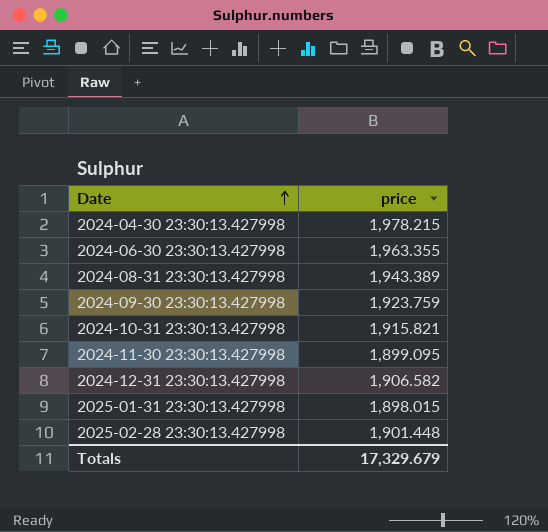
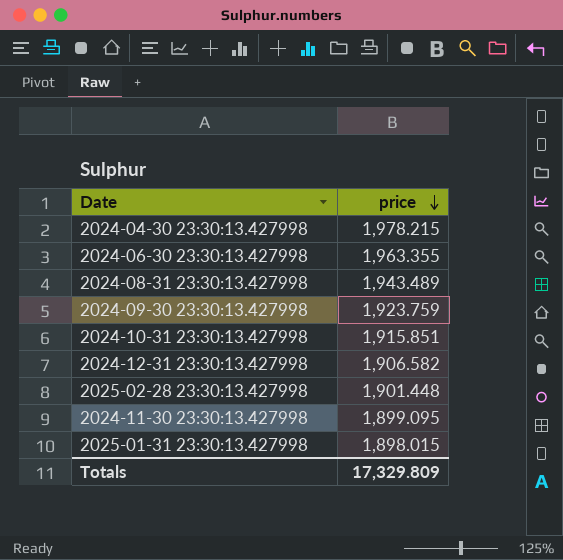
row order: Date ascending -> price descending
2024-08-31 23:30:13.427998 | price: 1,943.389 -> 1,943.489
2024-10-31 23:30:13.427998 | price: 1,915.821 -> 1,915.851
Totals | price: 17,329.679 -> 17,329.809

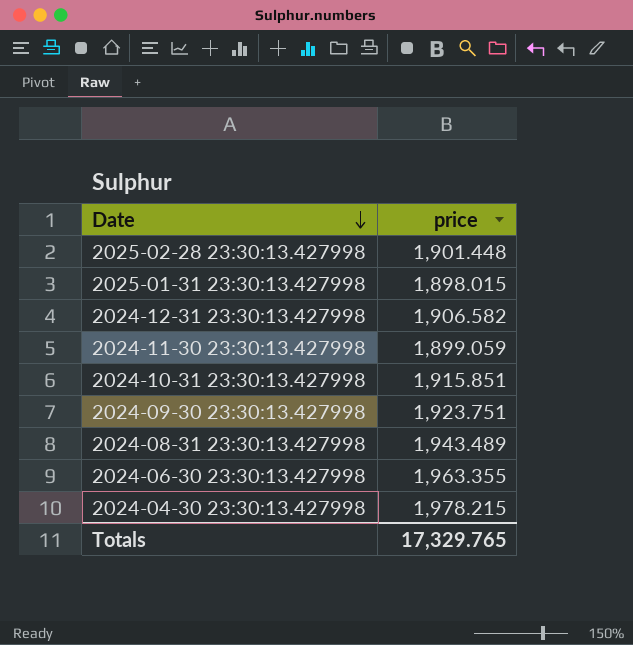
row order: price descending -> Date descending
2024-11-30 23:30:13.427998 | price: 1,899.095 -> 1,899.059
2024-09-30 23:30:13.427998 | price: 1,923.759 -> 1,923.751
Totals | price: 17,329.809 -> 17,329.765

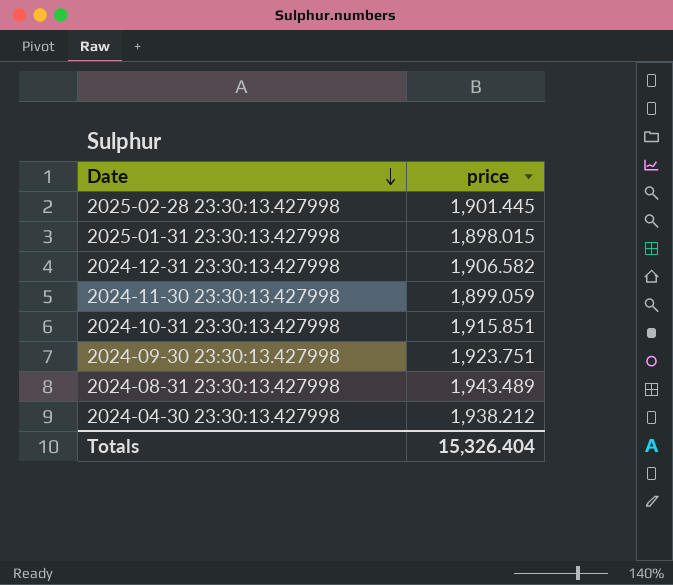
row 2024-06-30 23:30:13.427998: 1,963.355 -> none
2025-02-28 23:30:13.427998 | price: 1,901.448 -> 1,901.445
2024-04-30 23:30:13.427998 | price: 1,978.215 -> 1,938.212
Totals | price: 17,329.765 -> 15,326.404

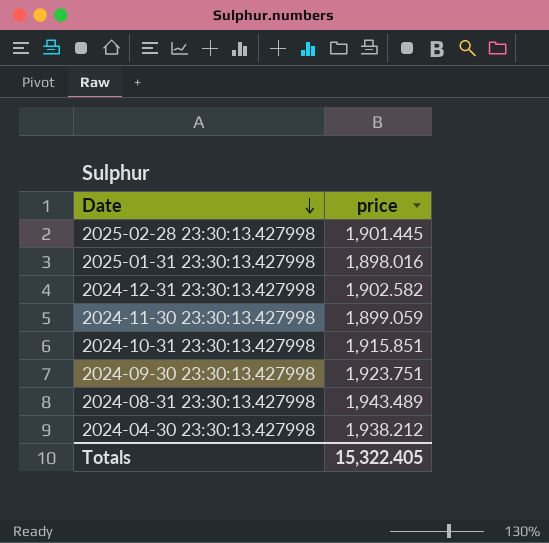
2025-01-31 23:30:13.427998 | price: 1,898.015 -> 1,898.016
2024-12-31 23:30:13.427998 | price: 1,906.582 -> 1,902.582
Totals | price: 15,326.404 -> 15,322.405

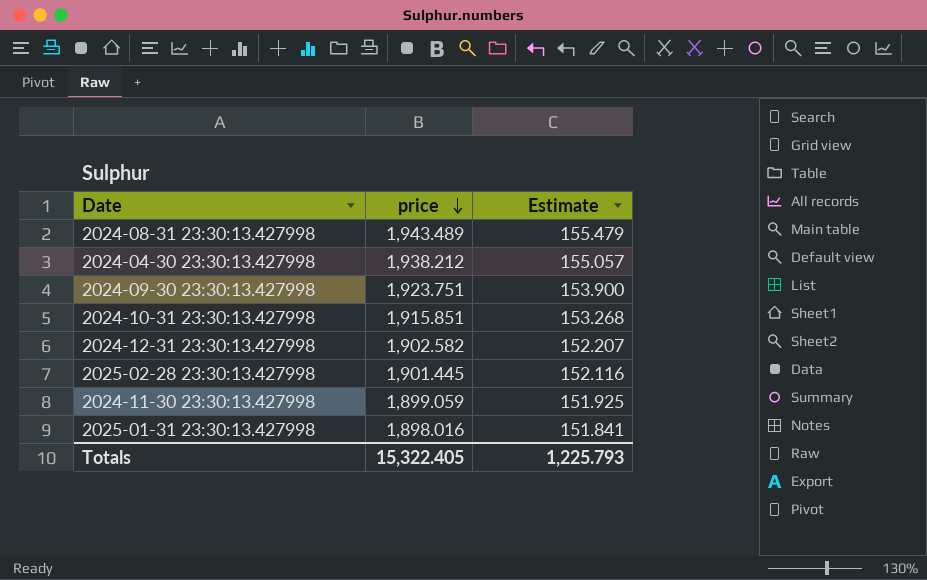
row order: Date descending -> price descending
column Estimate | formula: none -> [price] * 0.08

